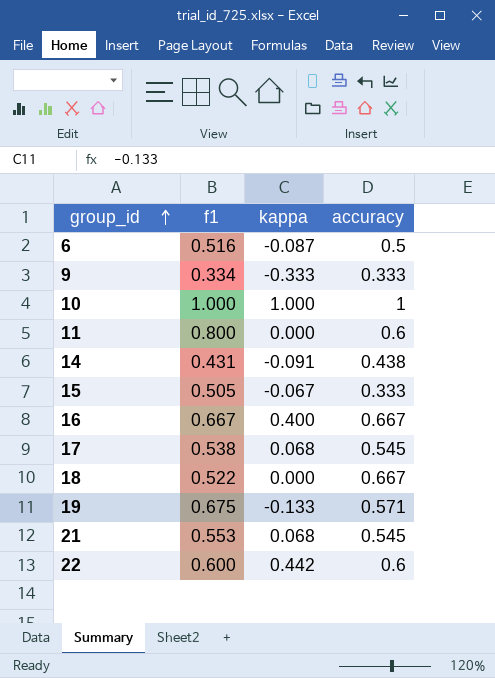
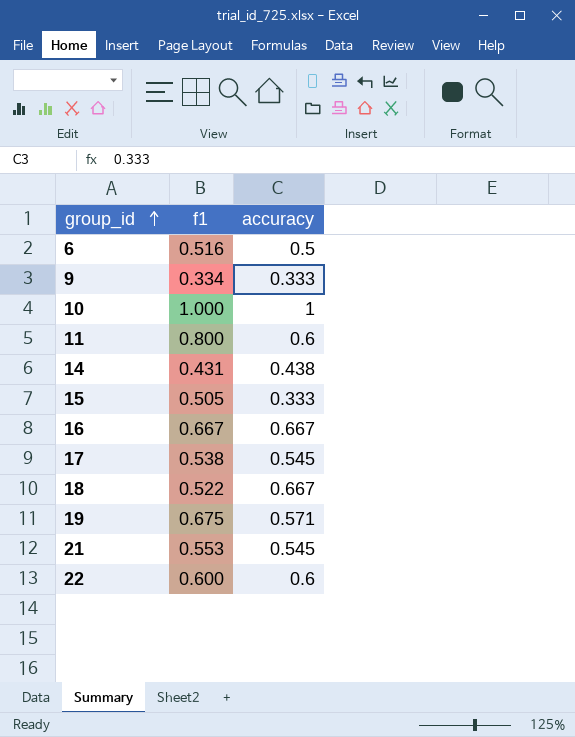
column kappa | position: 3 -> none

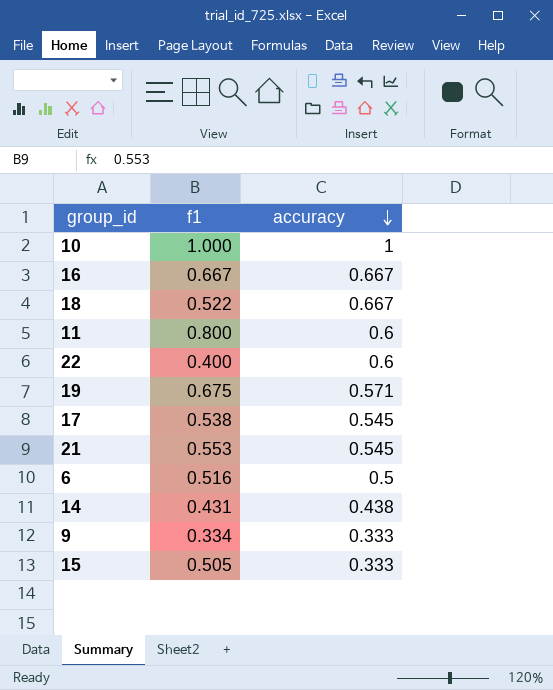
row order: group_id ascending -> accuracy descending
22 | f1: 0.600 -> 0.400

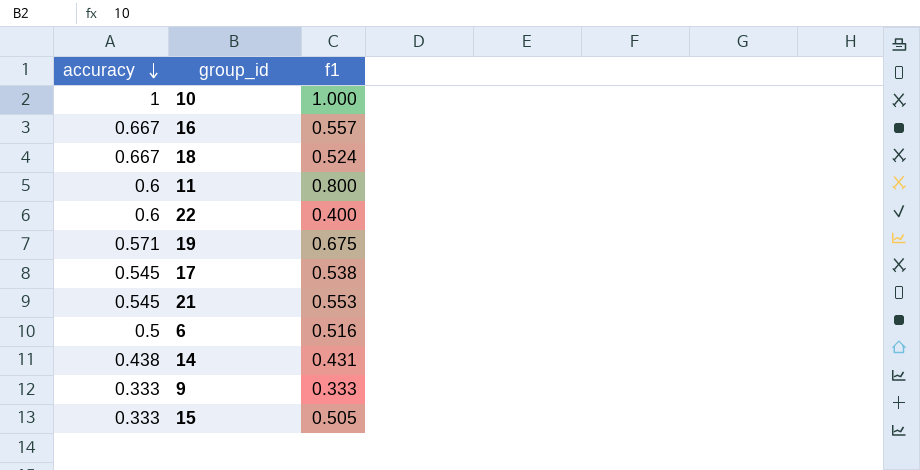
column accuracy | position: 3 -> 1
16 | f1: 0.667 -> 0.557
18 | f1: 0.522 -> 0.524
9 | f1: 0.334 -> 0.333

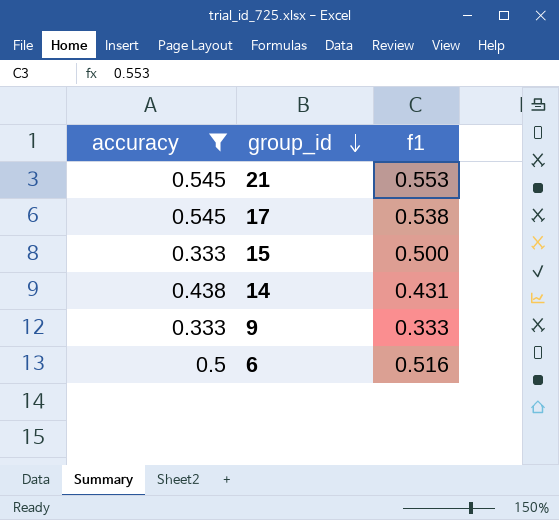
filter: none -> accuracy <= 0.545
row order: accuracy descending -> group_id descending
15 | f1: 0.505 -> 0.500

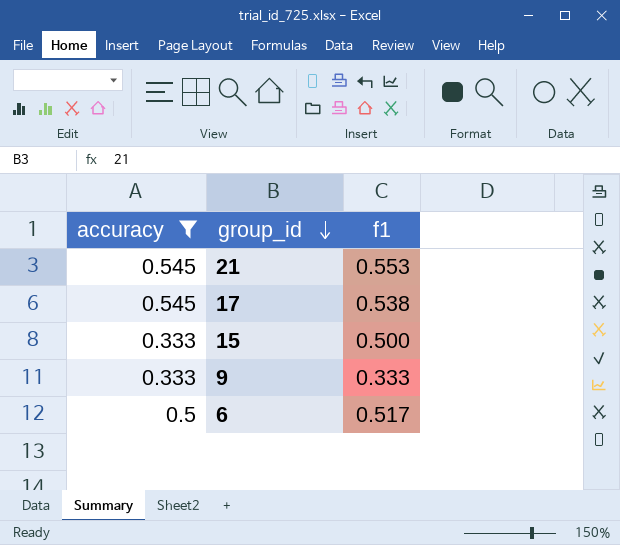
row 14: 0.438 | 0.431 -> none
6 | f1: 0.516 -> 0.517

